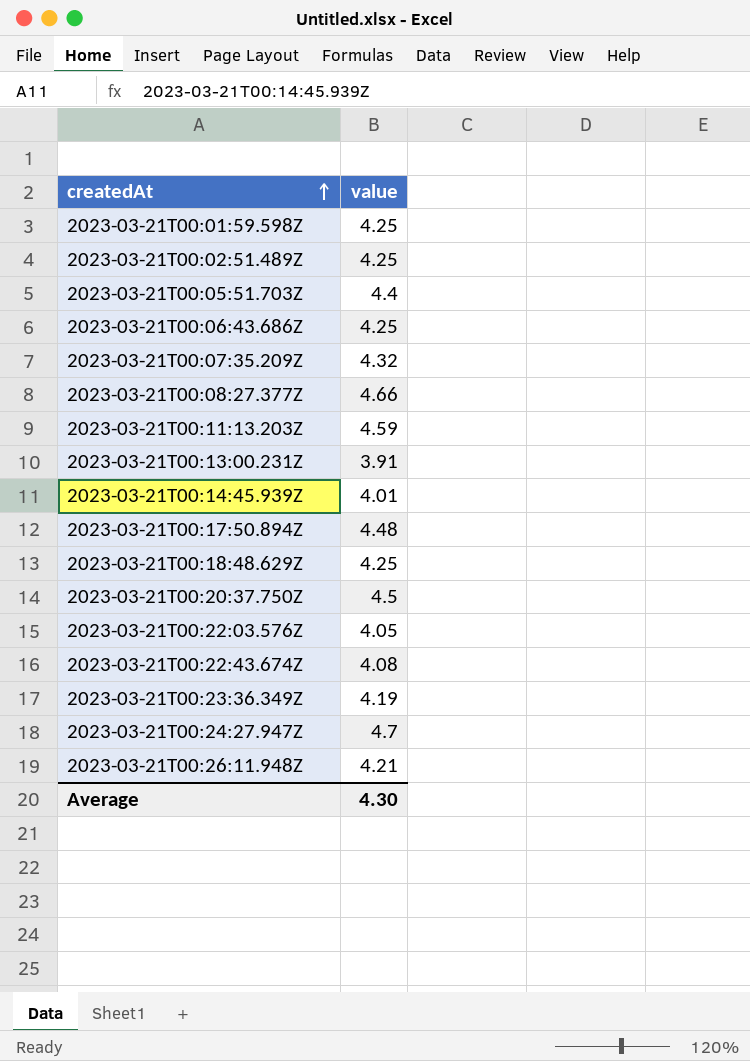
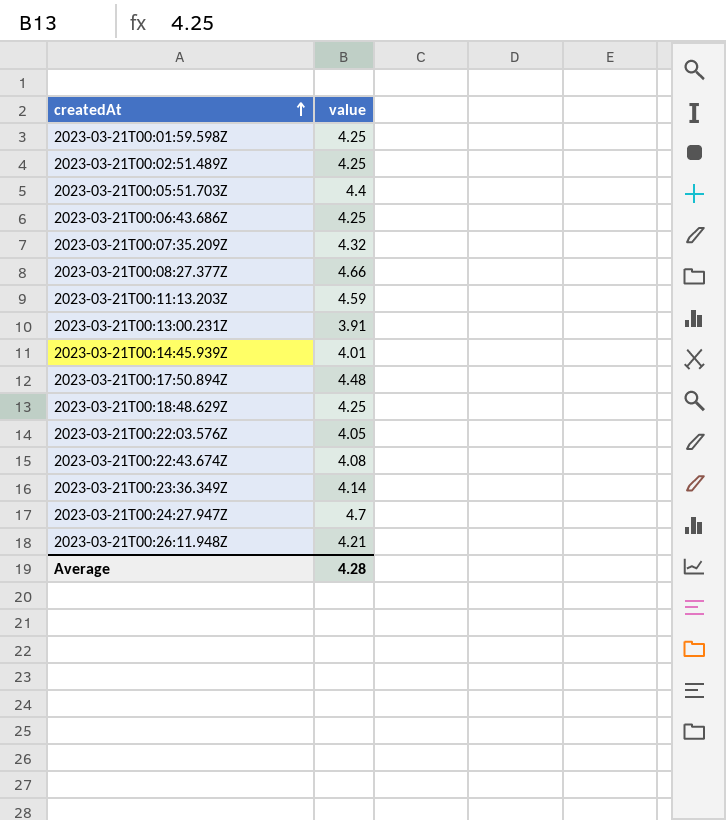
row 2023-03-21T00:20:37.750Z: 4.5 -> none
2023-03-21T00:23:36.349Z | value: 4.19 -> 4.14
Average | value: 4.30 -> 4.28

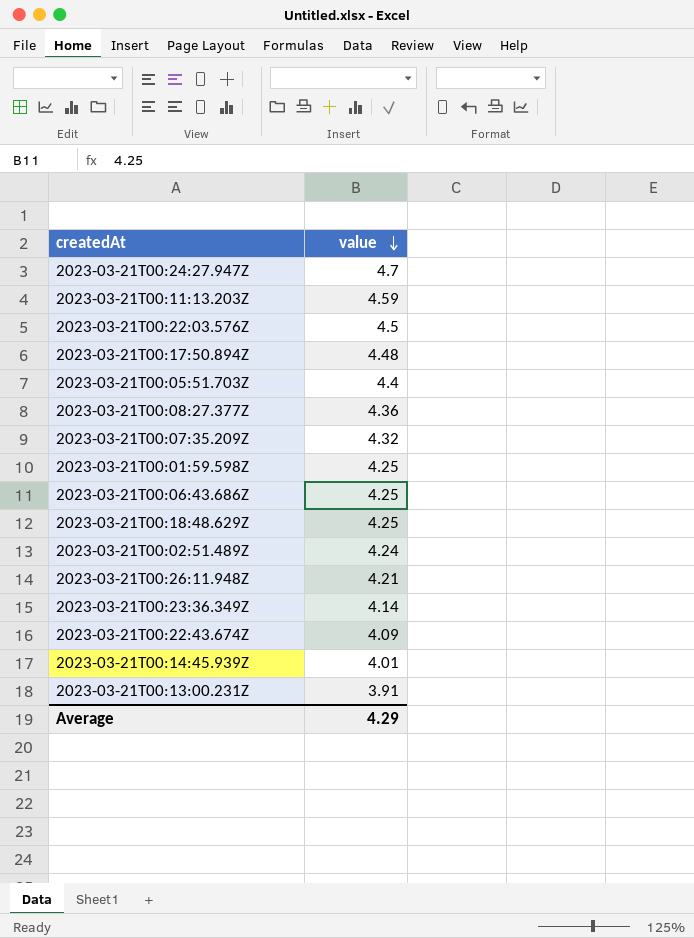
row order: createdAt ascending -> value descending
2023-03-21T00:22:03.576Z | value: 4.05 -> 4.5
2023-03-21T00:08:27.377Z | value: 4.66 -> 4.36
2023-03-21T00:02:51.489Z | value: 4.25 -> 4.24
2023-03-21T00:22:43.674Z | value: 4.08 -> 4.09
Average | value: 4.28 -> 4.29

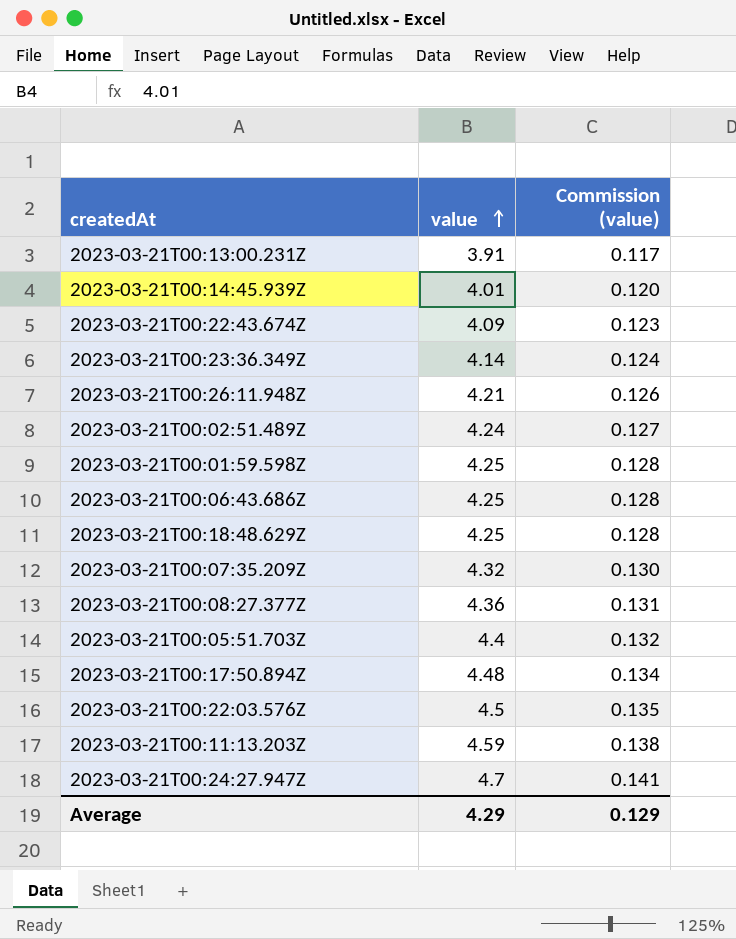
row order: value descending -> value ascending
column Commission (value) | formula: none -> [value] * 0.03

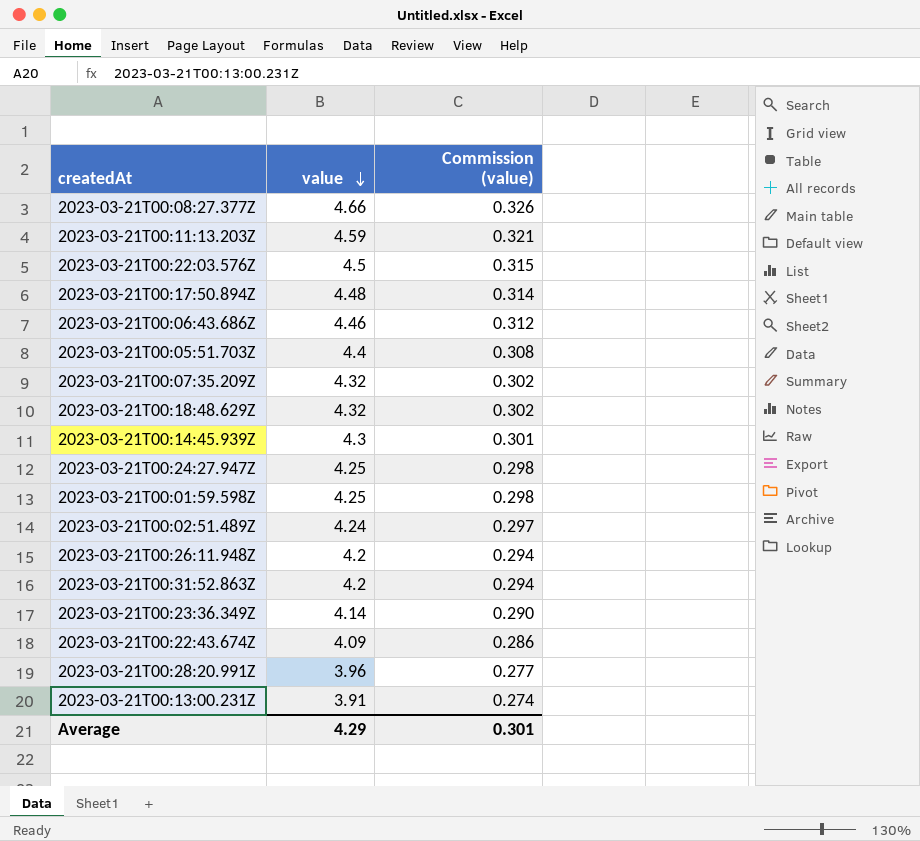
row order: value ascending -> value descending
column Commission (value) | formula: [value] * 0.03 -> [value] * 0.07
2023-03-21T00:08:27.377Z | value: 4.36 -> 4.66
2023-03-21T00:06:43.686Z | value: 4.25 -> 4.46
2023-03-21T00:18:48.629Z | value: 4.25 -> 4.32
2023-03-21T00:14:45.939Z | value: 4.01 -> 4.3
2023-03-21T00:24:27.947Z | value: 4.7 -> 4.25
2023-03-21T00:26:11.948Z | value: 4.21 -> 4.2
row 2023-03-21T00:31:52.863Z: none -> 4.2 | 0.294
row 2023-03-21T00:28:20.991Z: none -> 3.96 | 0.277
Average | Commission (value): 0.129 -> 0.301

